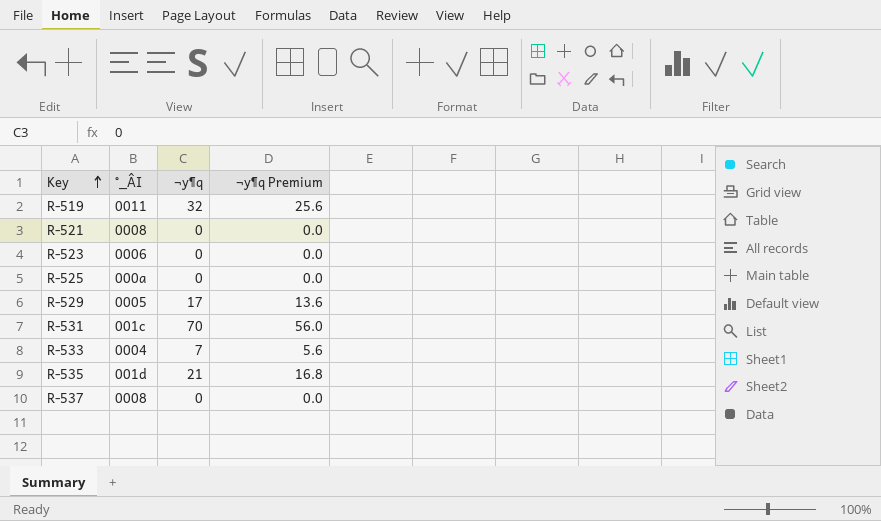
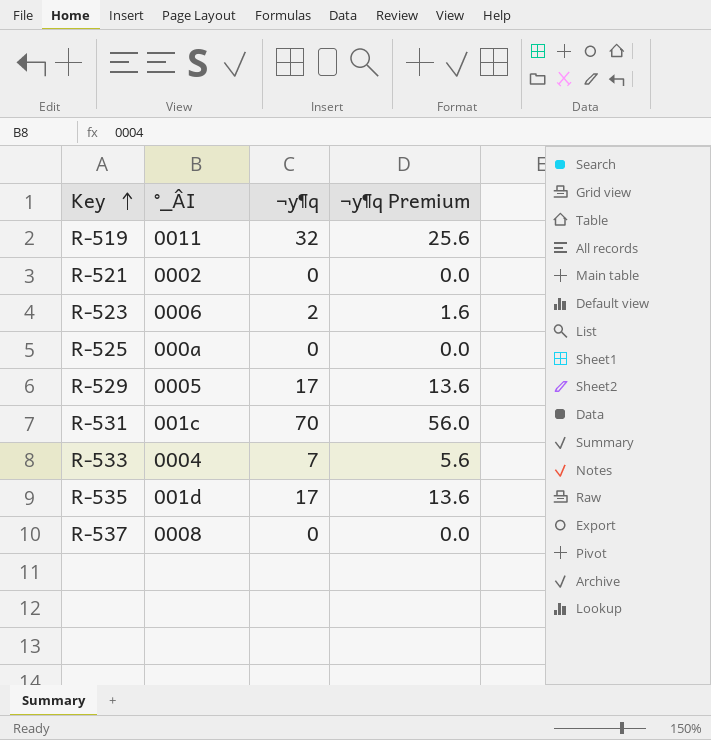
R-521 | °_ÂI: 0008 -> 0002
R-523 | ¬y¶q: 0 -> 2
R-523 | ¬y¶q Premium: 0.0 -> 1.6
R-535 | ¬y¶q: 21 -> 17
R-535 | ¬y¶q Premium: 16.8 -> 13.6

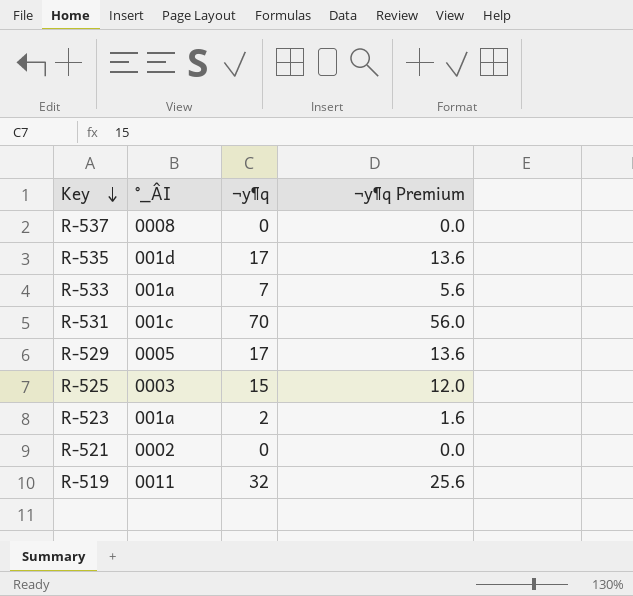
row order: Key ascending -> Key descending
R-533 | °_ÂI: 0004 -> 001a
R-525 | °_ÂI: 000a -> 0003
R-525 | ¬y¶q: 0 -> 15
R-525 | ¬y¶q Premium: 0.0 -> 12.0
R-523 | °_ÂI: 0006 -> 001a

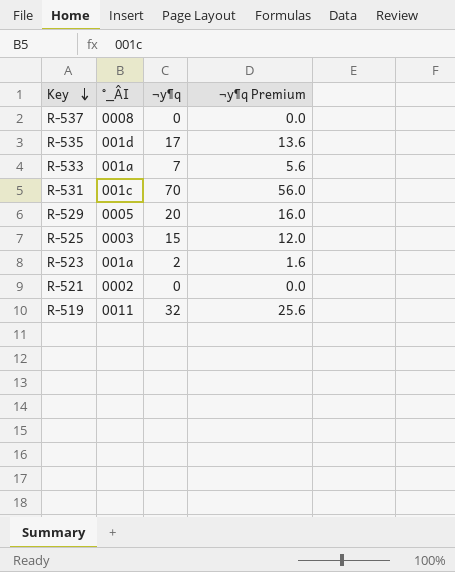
R-529 | ¬y¶q: 17 -> 20
R-529 | ¬y¶q Premium: 13.6 -> 16.0

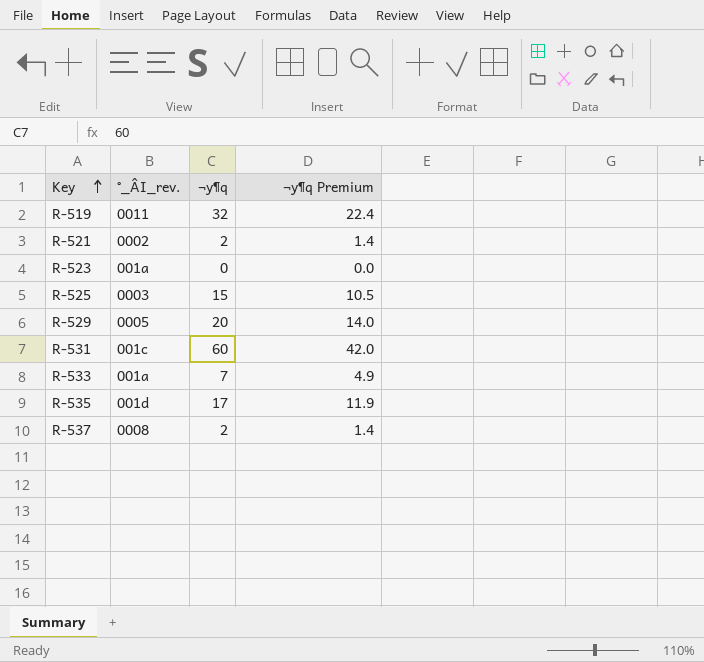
row order: Key descending -> Key ascending
column name: °_ÂI -> °_ÂI_rev.
column ¬y¶q Premium | formula: [¬y¶q] * 0.8 -> [¬y¶q] * 0.7
R-521 | ¬y¶q: 0 -> 2
R-523 | ¬y¶q: 2 -> 0
R-531 | ¬y¶q: 70 -> 60
R-537 | ¬y¶q: 0 -> 2

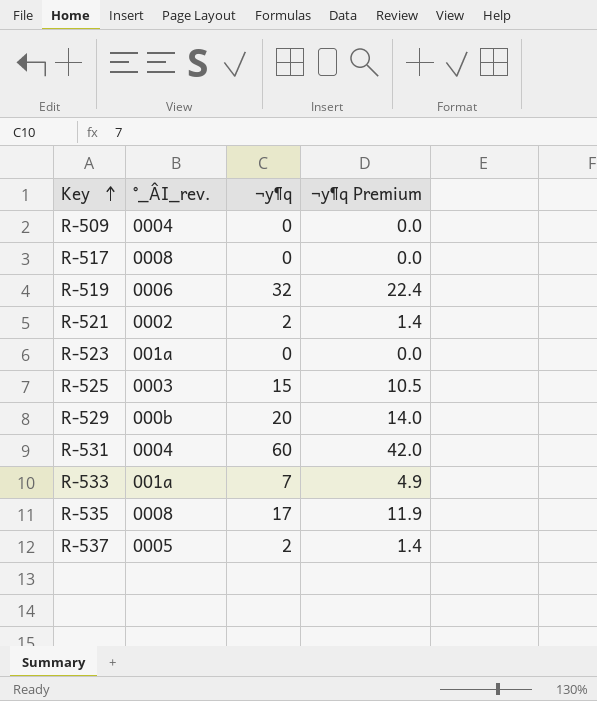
row R-509: none -> 0004 | 0 | 0.0
row R-517: none -> 0008 | 0 | 0.0
R-519 | °_ÂI_rev.: 0011 -> 0006
R-529 | °_ÂI_rev.: 0005 -> 000b
R-531 | °_ÂI_rev.: 001c -> 0004
R-535 | °_ÂI_rev.: 001d -> 0008
R-537 | °_ÂI_rev.: 0008 -> 0005

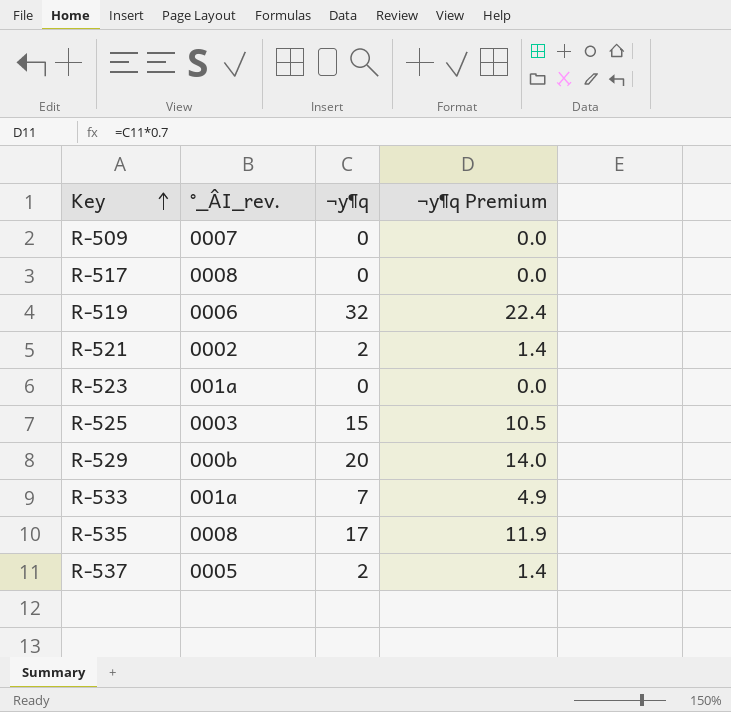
row R-531: 0004 | 60 | 42.0 -> none
R-509 | °_ÂI_rev.: 0004 -> 0007

